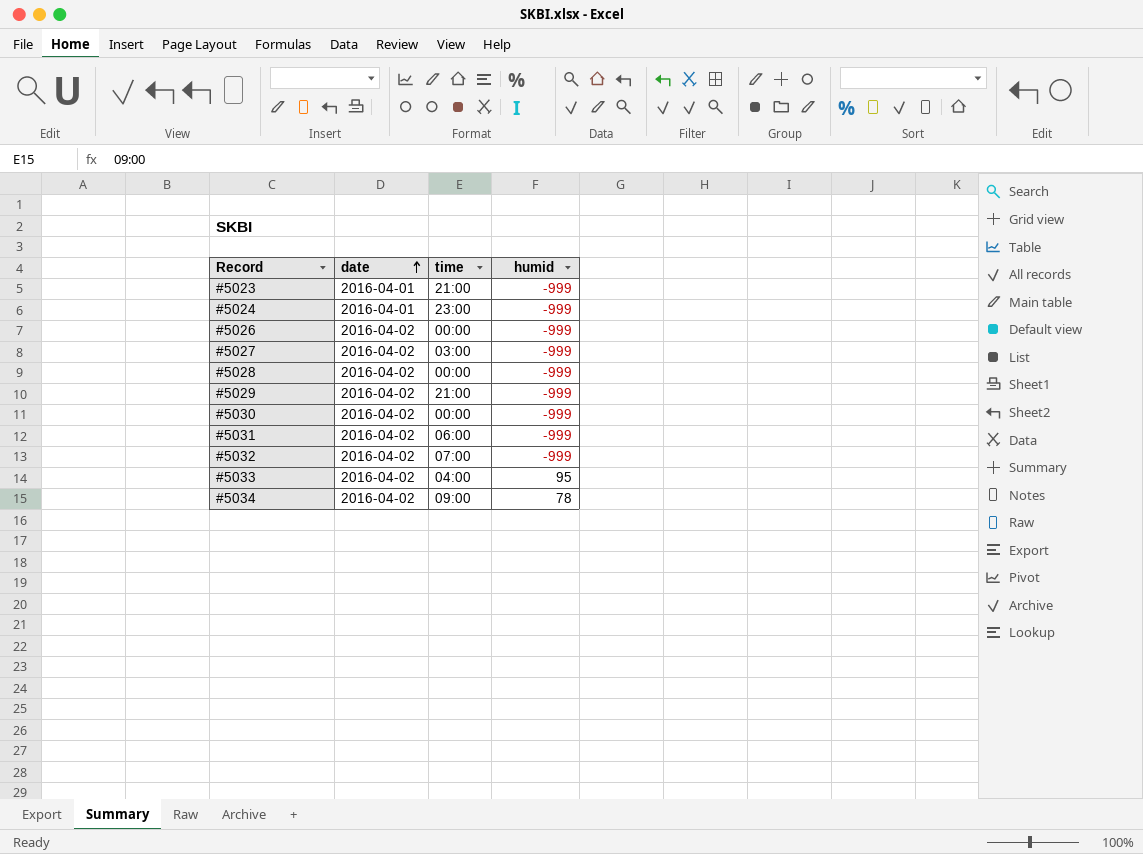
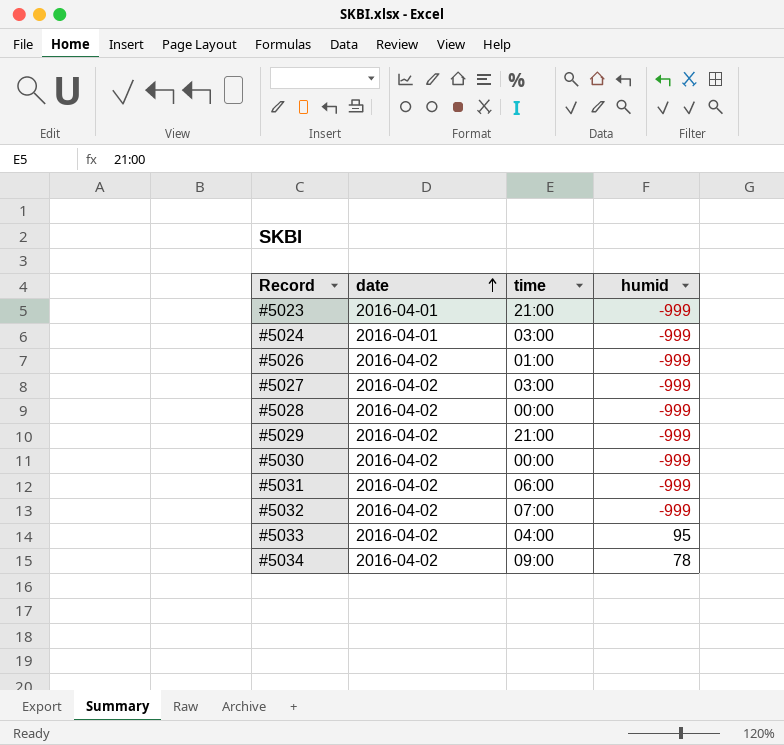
#5024 | time: 23:00 -> 03:00
#5026 | time: 00:00 -> 01:00

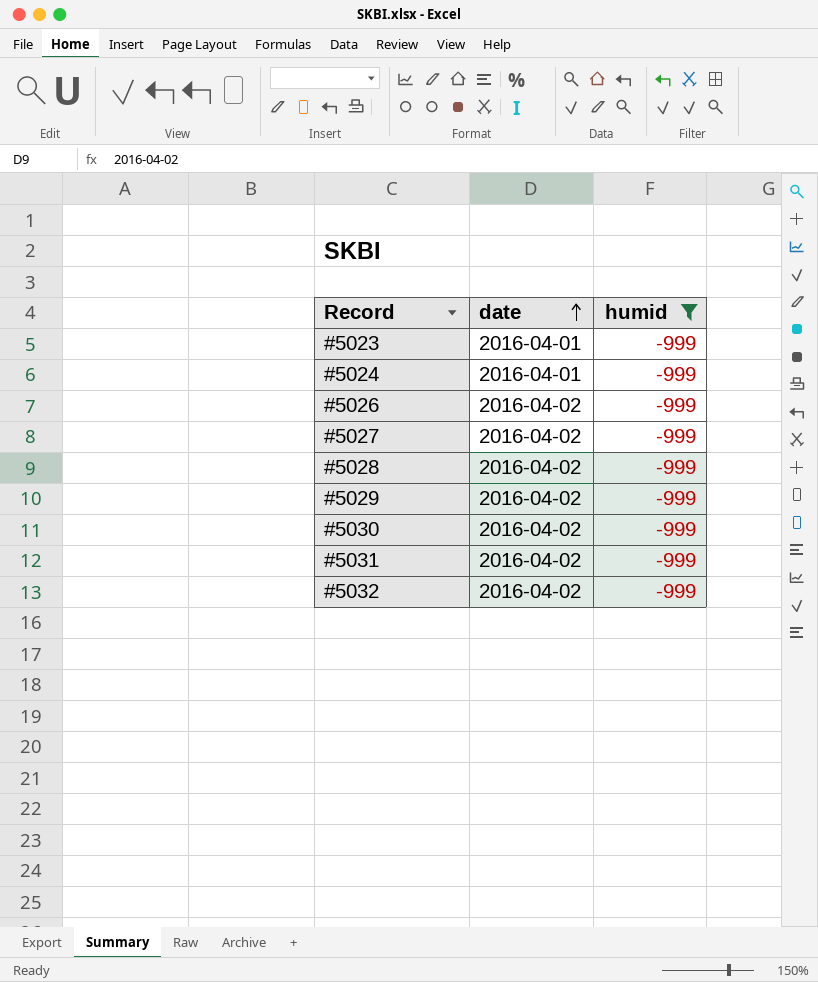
filter: none -> humid = -999
column time | position: 3 -> none

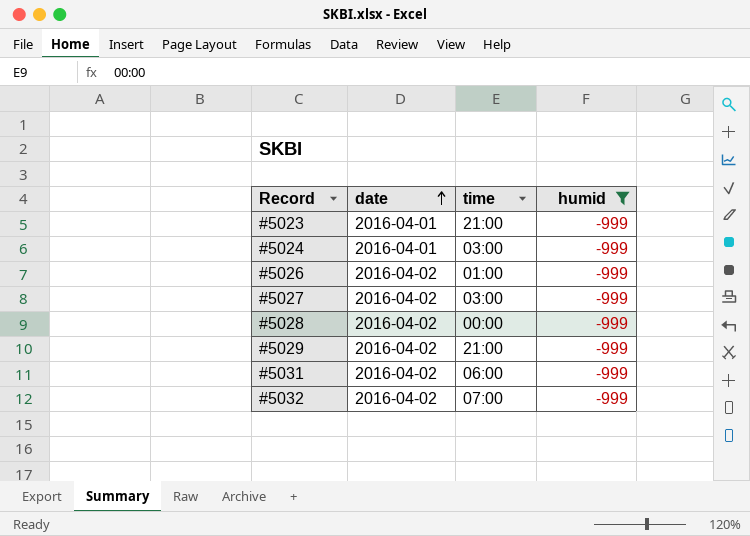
column time | position: none -> 3
row #5030: 2016-04-02 | -999 -> none

